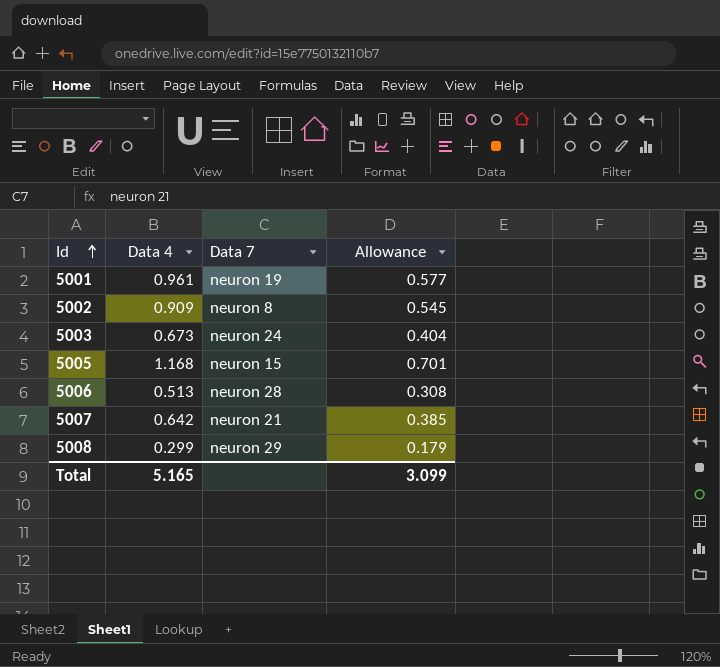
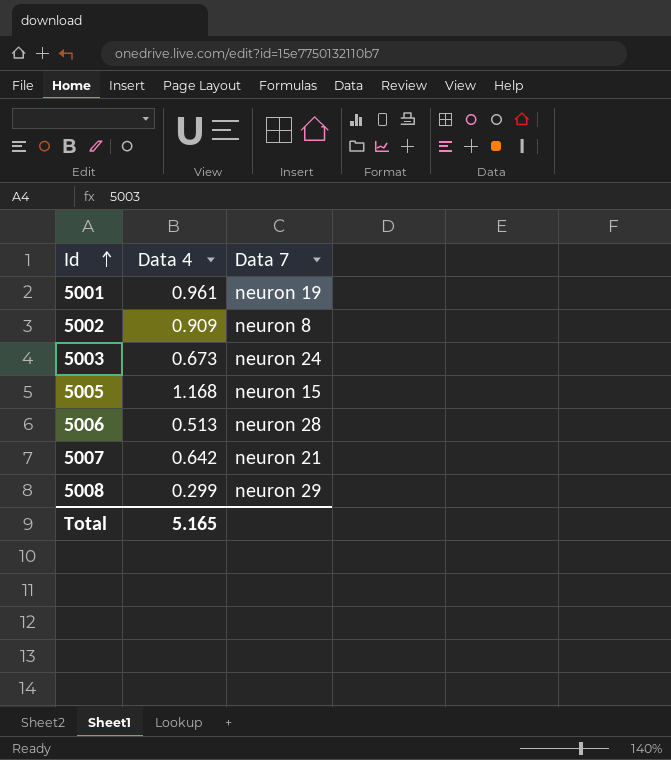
column Allowance | formula: [Data 4] * 0.6 -> none

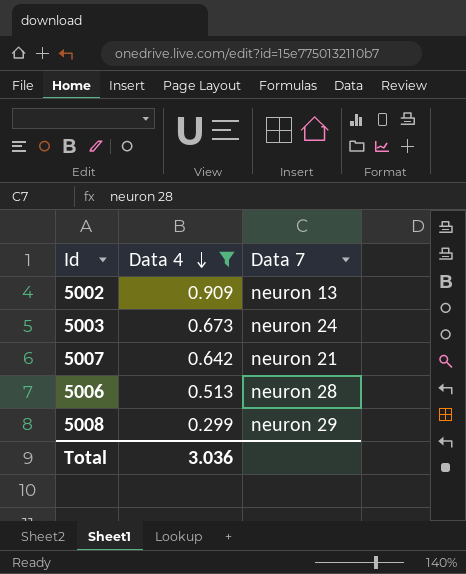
filter: none -> Data 4 <= 0.909
row order: Id ascending -> Data 4 descending
5002 | Data 7: neuron 8 -> neuron 13
Total | Data 4: 5.165 -> 3.036

